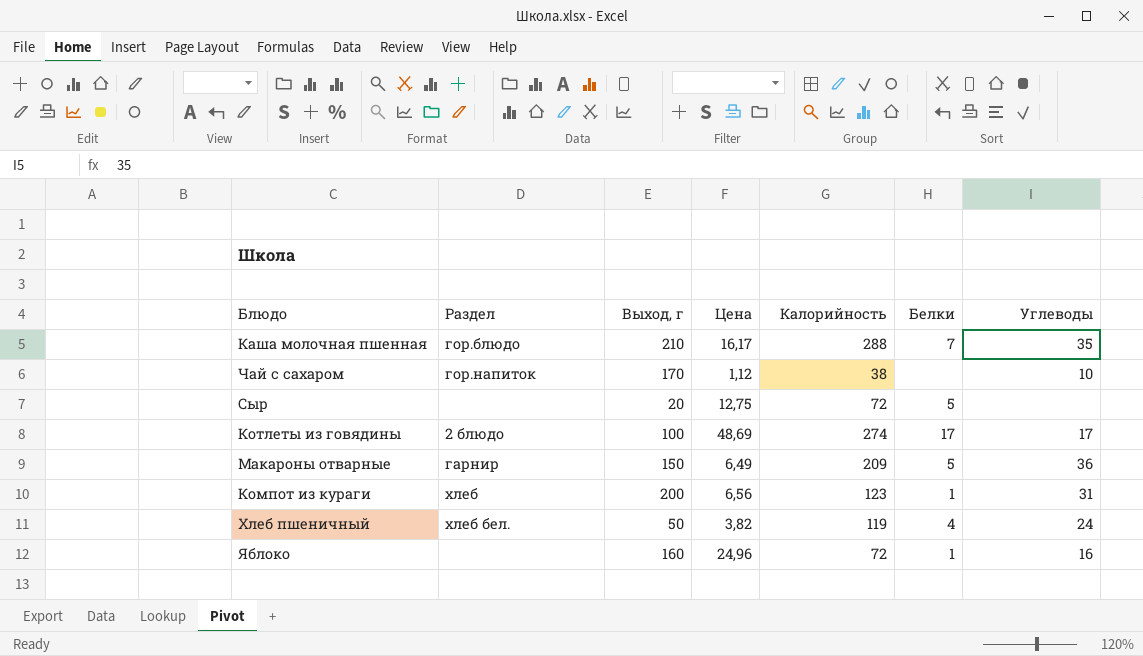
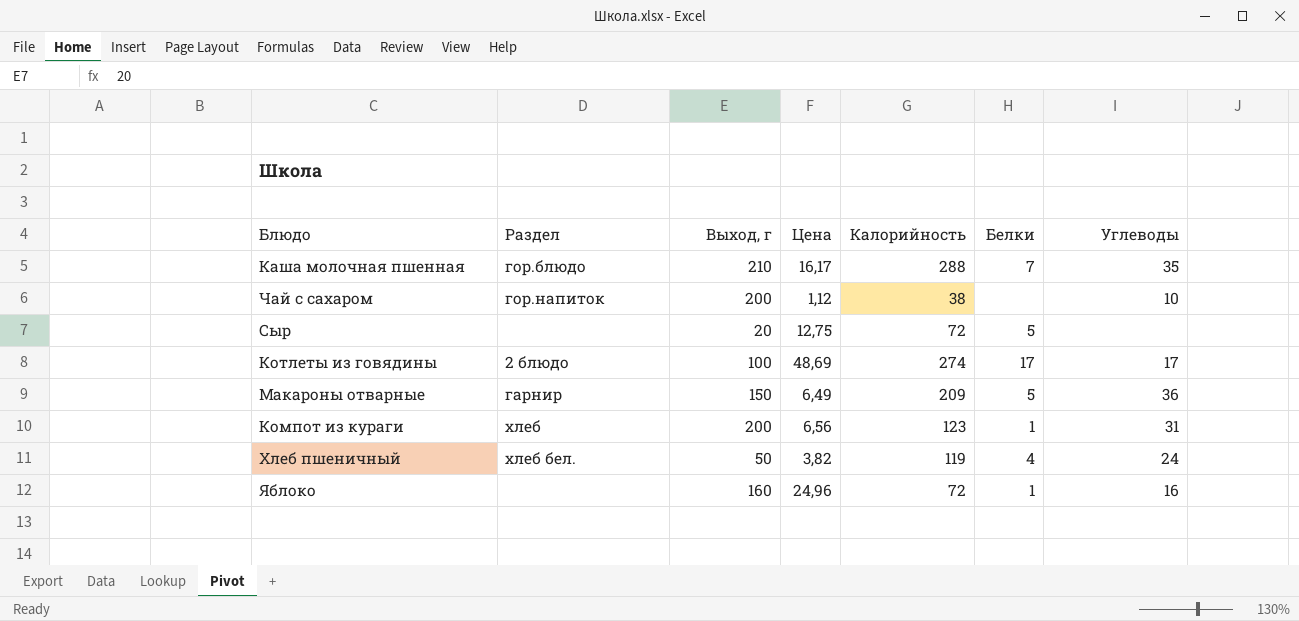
Чай с сахаром | Выход, г: 170 -> 200

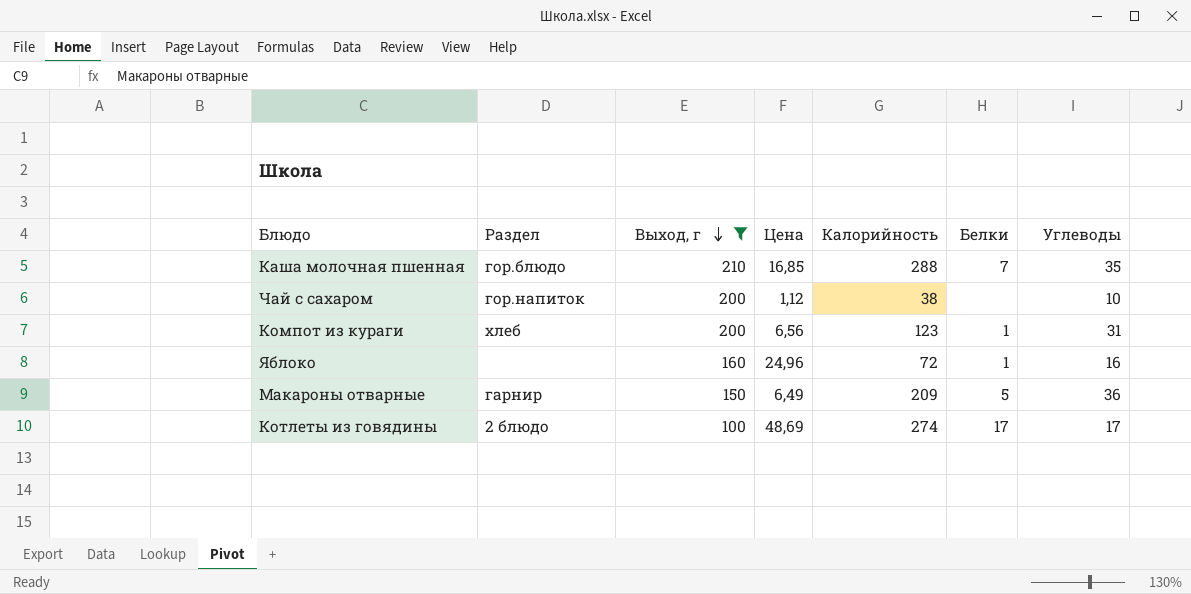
filter: none -> Выход, г >= 100
row order: none -> Выход, г descending
Каша молочная пшенная | Цена: 16,17 -> 16,85

